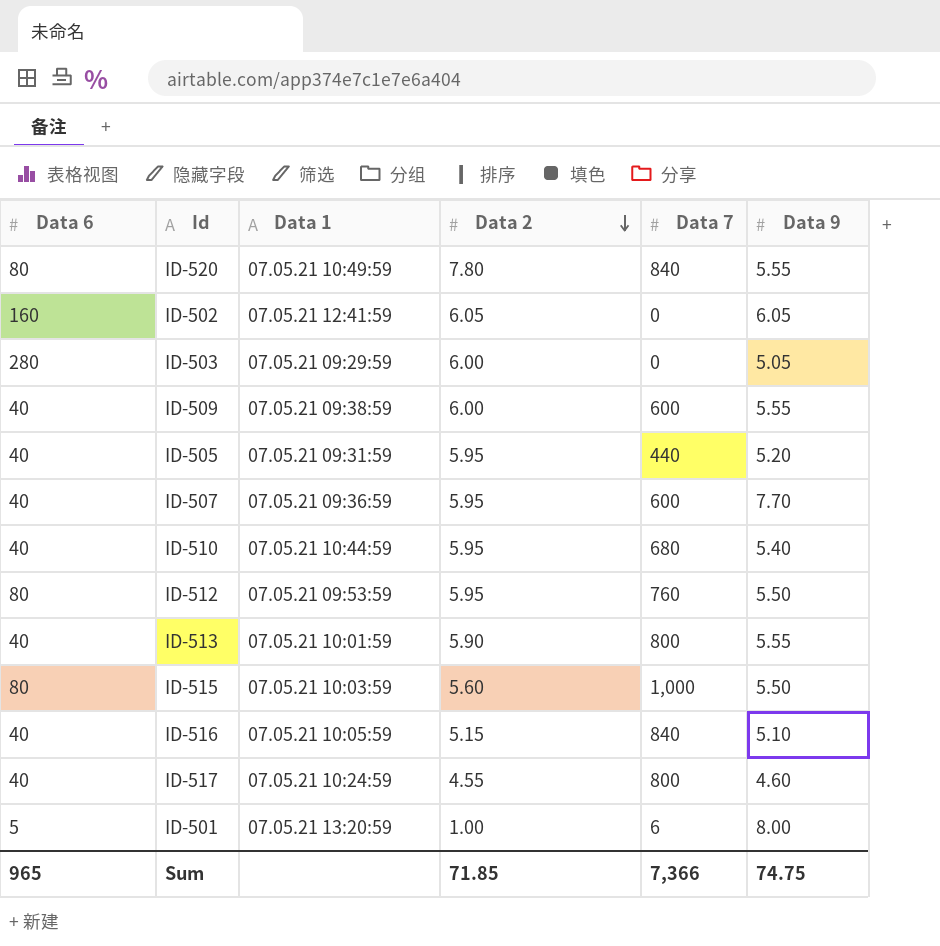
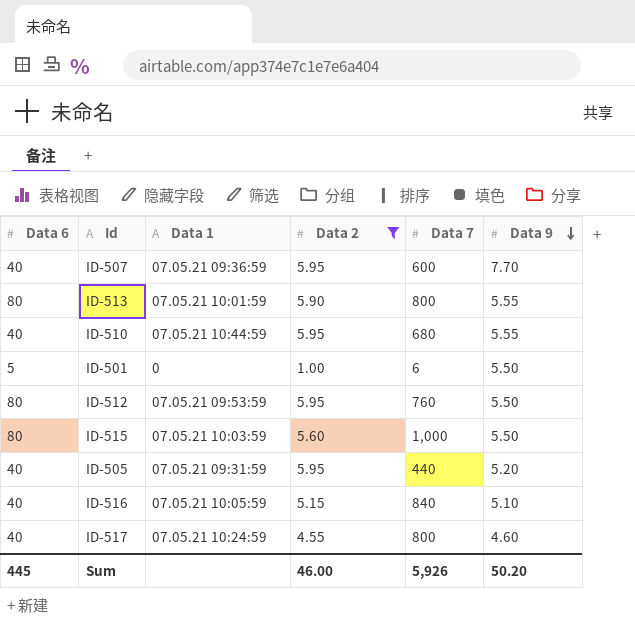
filter: none -> Data 2 <= 5.95
row order: Data 2 descending -> Data 9 descending
ID-513 | Data 6: 40 -> 80
ID-510 | Data 9: 5.40 -> 5.55
ID-501 | Data 1: 07.05.21 13:20:59 -> 0
ID-501 | Data 9: 8.00 -> 5.50
Sum | Data 6: 965 -> 445
Sum | Data 2: 71.85 -> 46.00
Sum | Data 7: 7,366 -> 5,926
Sum | Data 9: 74.75 -> 50.20

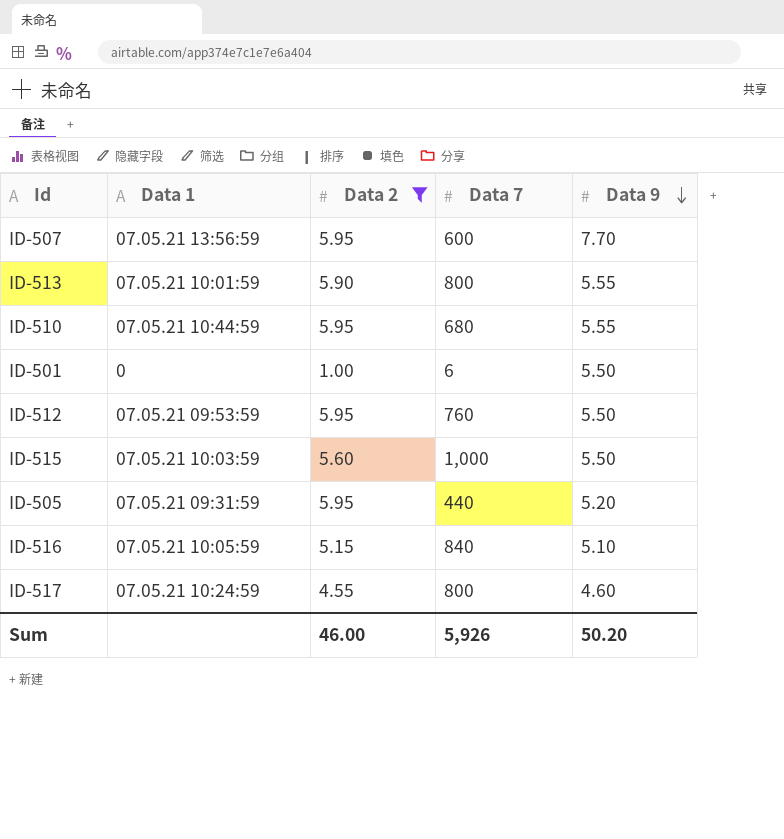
column Data 6 | position: 1 -> none
ID-507 | Data 1: 07.05.21 09:36:59 -> 07.05.21 13:56:59

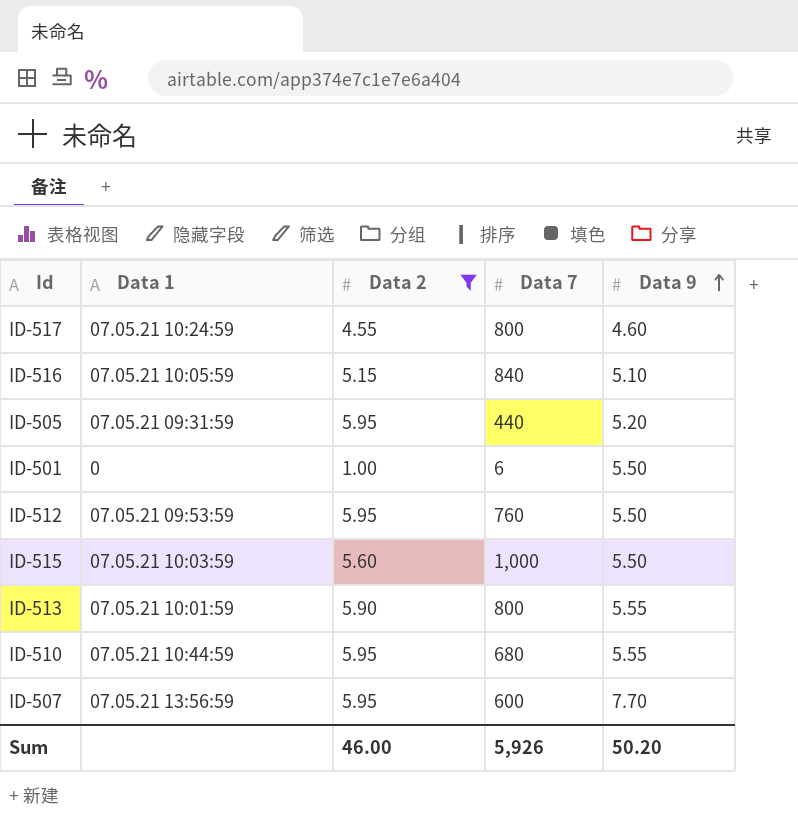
row order: Data 9 descending -> Data 9 ascending

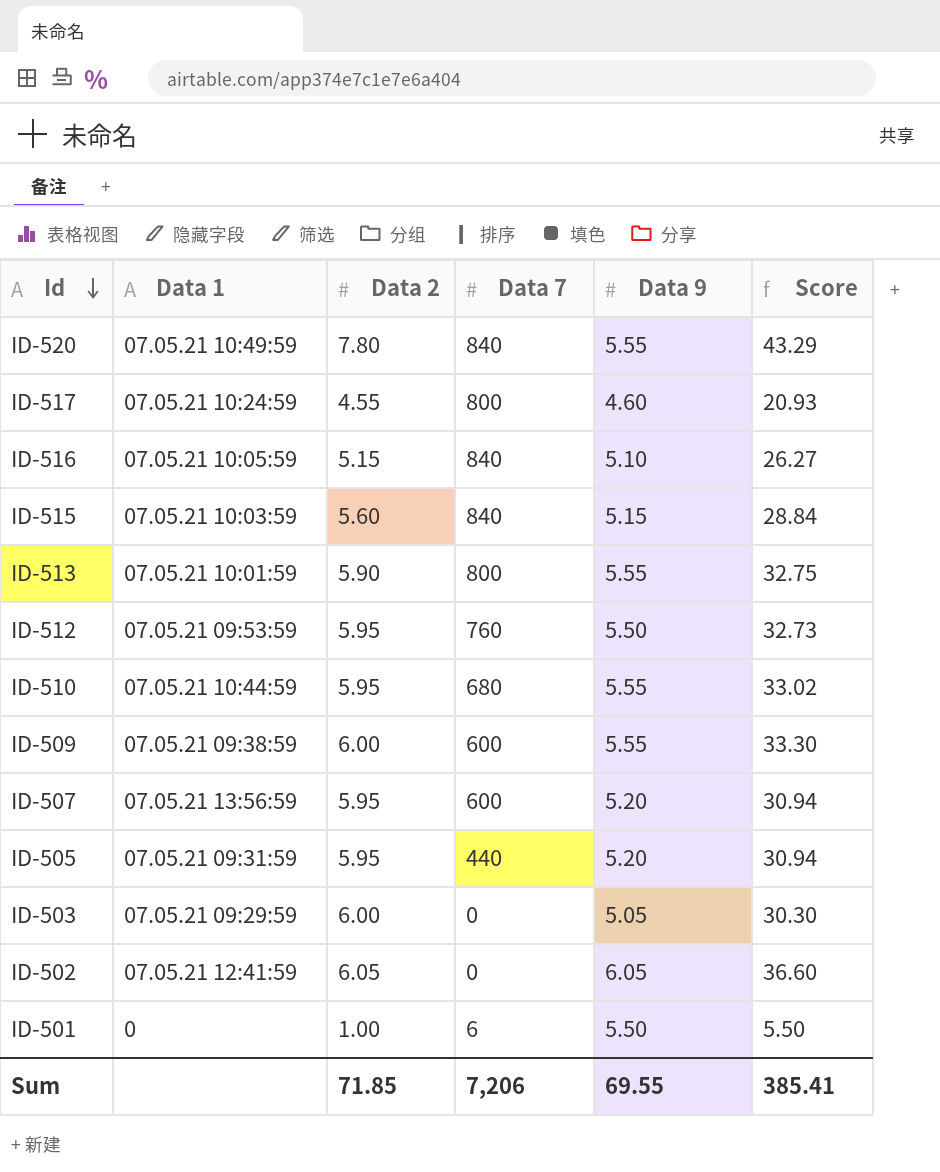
filter: Data 2 <= 5.95 -> none
row order: Data 9 ascending -> Id descending
column Score | formula: none -> [Data 2] * [Data 9]
ID-515 | Data 7: 1,000 -> 840
ID-515 | Data 9: 5.50 -> 5.15
ID-507 | Data 9: 7.70 -> 5.20
Sum | Data 2: 46.00 -> 71.85
Sum | Data 7: 5,926 -> 7,206
Sum | Data 9: 50.20 -> 69.55

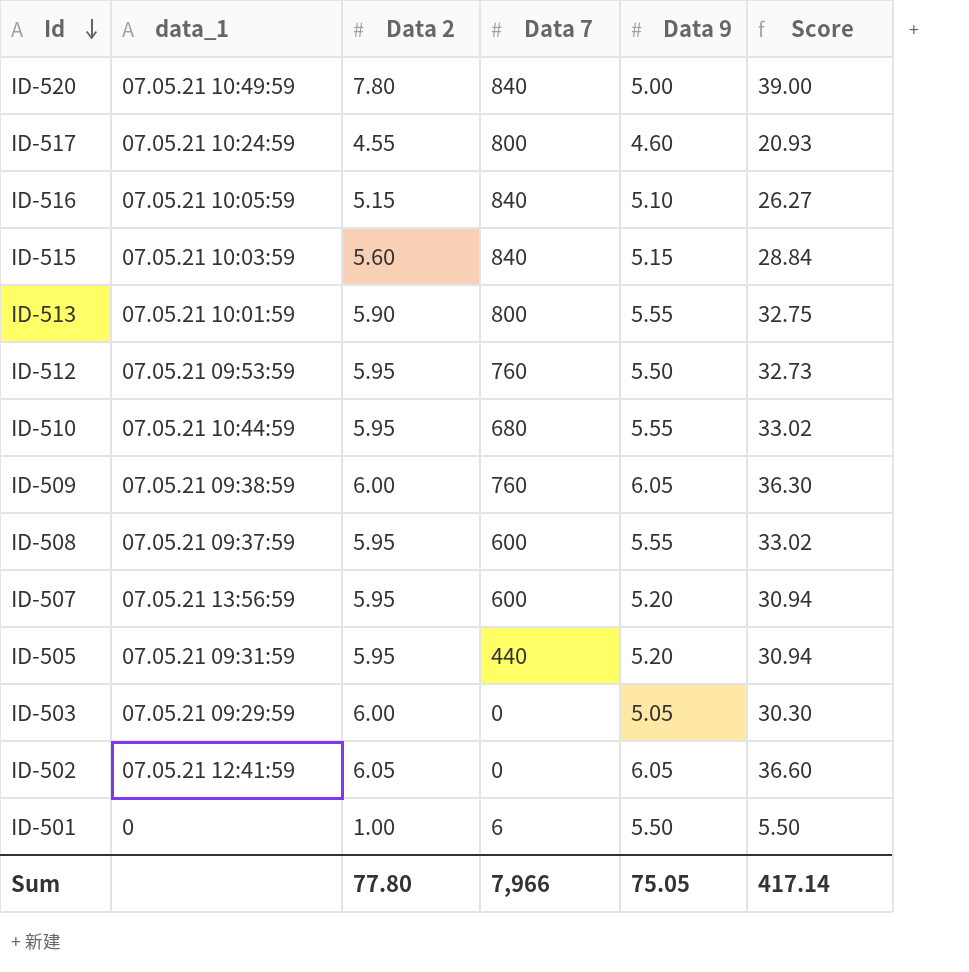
column name: Data 1 -> data_1
ID-520 | Data 9: 5.55 -> 5.00
ID-520 | Score: 43.29 -> 39.00
ID-509 | Data 7: 600 -> 760
ID-509 | Data 9: 5.55 -> 6.05
ID-509 | Score: 33.30 -> 36.30
row ID-508: none -> 07.05.21 09:37:59 | 5.95 | 600 | 5.55 | 33.02
Sum | Data 2: 71.85 -> 77.80
Sum | Data 7: 7,206 -> 7,966
Sum | Data 9: 69.55 -> 75.05
Sum | Score: 385.41 -> 417.14

